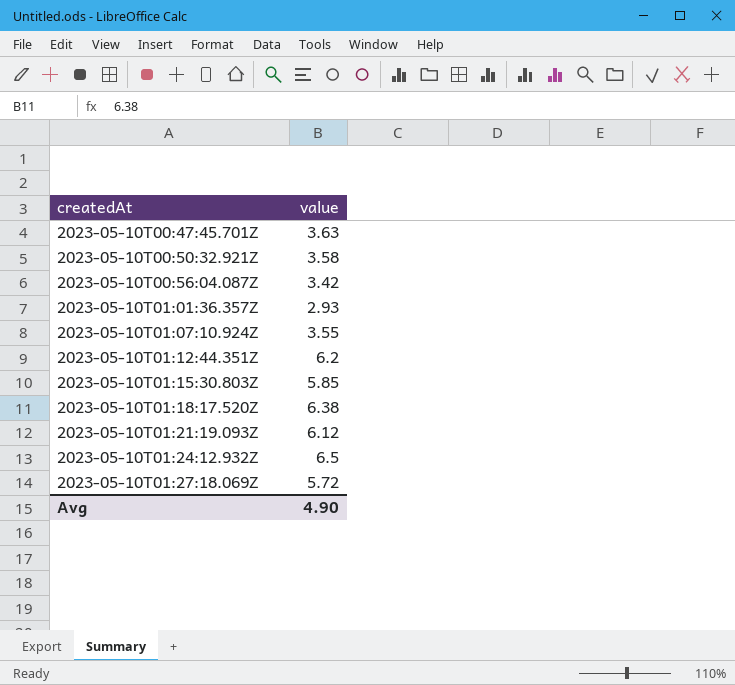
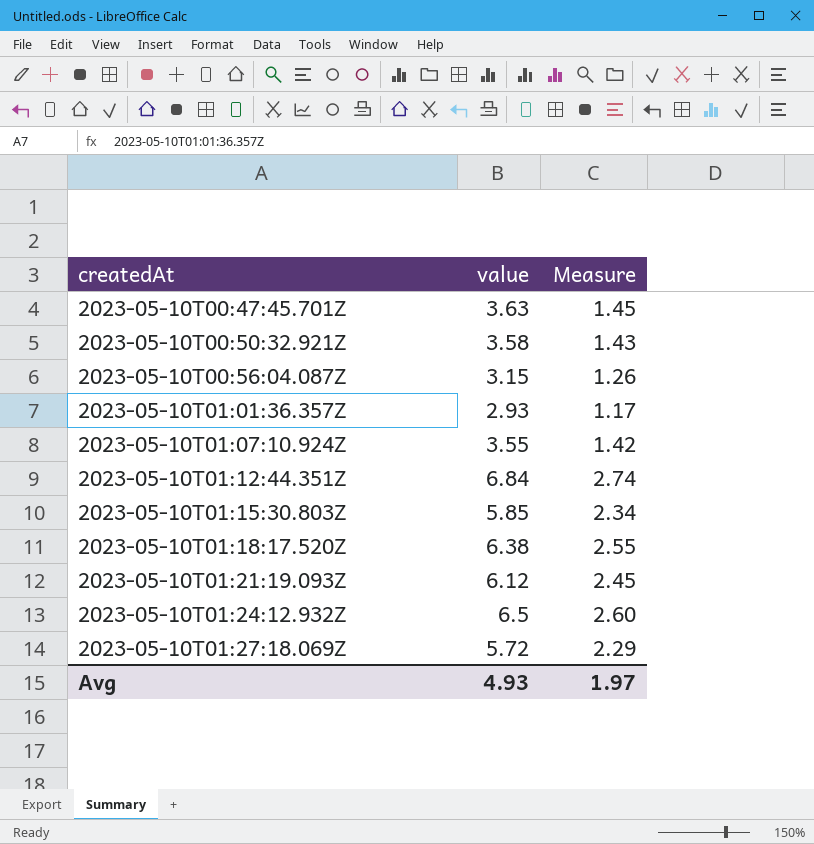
column Measure | formula: none -> [value] * 0.4
2023-05-10T00:56:04.087Z | value: 3.42 -> 3.15
2023-05-10T01:12:44.351Z | value: 6.2 -> 6.84
Avg | value: 4.90 -> 4.93

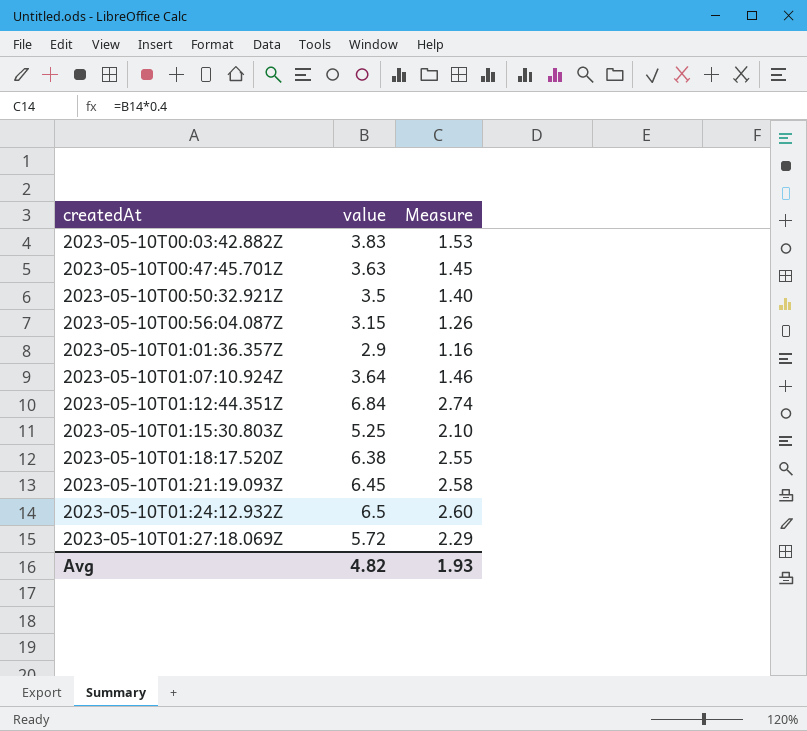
row 2023-05-10T00:03:42.882Z: none -> 3.83 | 1.53
2023-05-10T00:50:32.921Z | value: 3.58 -> 3.5
2023-05-10T00:50:32.921Z | Measure: 1.43 -> 1.40
2023-05-10T01:01:36.357Z | value: 2.93 -> 2.9
2023-05-10T01:01:36.357Z | Measure: 1.17 -> 1.16
2023-05-10T01:07:10.924Z | value: 3.55 -> 3.64
2023-05-10T01:07:10.924Z | Measure: 1.42 -> 1.46
2023-05-10T01:15:30.803Z | value: 5.85 -> 5.25
2023-05-10T01:15:30.803Z | Measure: 2.34 -> 2.10
2023-05-10T01:21:19.093Z | value: 6.12 -> 6.45
2023-05-10T01:21:19.093Z | Measure: 2.45 -> 2.58
Avg | value: 4.93 -> 4.82
Avg | Measure: 1.97 -> 1.93

